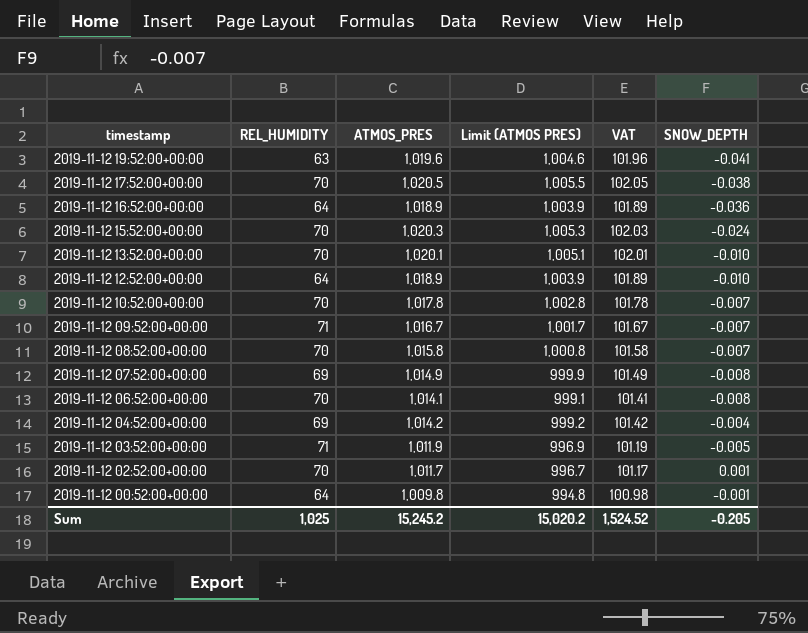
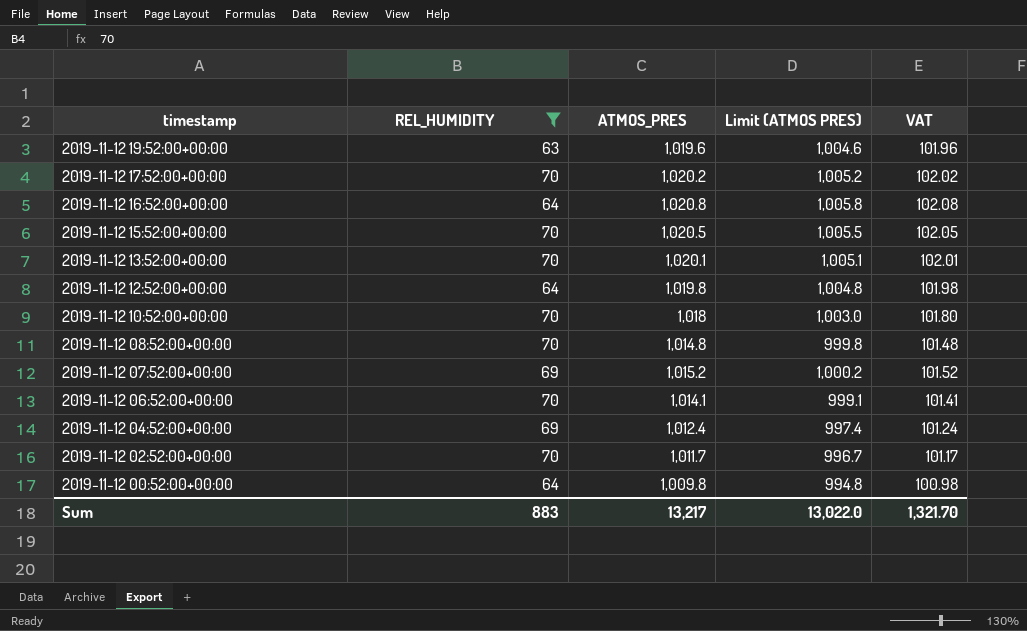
filter: none -> REL_HUMIDITY != 71
column SNOW_DEPTH | position: 6 -> none
2019-11-12 17:52:00+00:00 | ATMOS_PRES: 1,020.5 -> 1,020.2
2019-11-12 17:52:00+00:00 | Limit (ATMOS PRES): 1,005.5 -> 1,005.2
2019-11-12 17:52:00+00:00 | VAT: 102.05 -> 102.02
2019-11-12 16:52:00+00:00 | ATMOS_PRES: 1,018.9 -> 1,020.8
2019-11-12 16:52:00+00:00 | Limit (ATMOS PRES): 1,003.9 -> 1,005.8
2019-11-12 16:52:00+00:00 | VAT: 101.89 -> 102.08
2019-11-12 15:52:00+00:00 | ATMOS_PRES: 1,020.3 -> 1,020.5
2019-11-12 15:52:00+00:00 | Limit (ATMOS PRES): 1,005.3 -> 1,005.5
2019-11-12 15:52:00+00:00 | VAT: 102.03 -> 102.05
2019-11-12 12:52:00+00:00 | ATMOS_PRES: 1,018.9 -> 1,019.8
2019-11-12 12:52:00+00:00 | Limit (ATMOS PRES): 1,003.9 -> 1,004.8
2019-11-12 12:52:00+00:00 | VAT: 101.89 -> 101.98
2019-11-12 10:52:00+00:00 | ATMOS_PRES: 1,017.8 -> 1,018
2019-11-12 10:52:00+00:00 | Limit (ATMOS PRES): 1,002.8 -> 1,003.0
2019-11-12 10:52:00+00:00 | VAT: 101.78 -> 101.80
2019-11-12 08:52:00+00:00 | ATMOS_PRES: 1,015.8 -> 1,014.8
2019-11-12 08:52:00+00:00 | Limit (ATMOS PRES): 1,000.8 -> 999.8
2019-11-12 08:52:00+00:00 | VAT: 101.58 -> 101.48
2019-11-12 07:52:00+00:00 | ATMOS_PRES: 1,014.9 -> 1,015.2
2019-11-12 07:52:00+00:00 | Limit (ATMOS PRES): 999.9 -> 1,000.2
2019-11-12 07:52:00+00:00 | VAT: 101.49 -> 101.52
2019-11-12 04:52:00+00:00 | ATMOS_PRES: 1,014.2 -> 1,012.4
2019-11-12 04:52:00+00:00 | Limit (ATMOS PRES): 999.2 -> 997.4
2019-11-12 04:52:00+00:00 | VAT: 101.42 -> 101.24
Sum | REL_HUMIDITY: 1,025 -> 883
Sum | ATMOS_PRES: 15,245.2 -> 13,217
Sum | Limit (ATMOS PRES): 15,020.2 -> 13,022.0
Sum | VAT: 1,524.52 -> 1,321.70

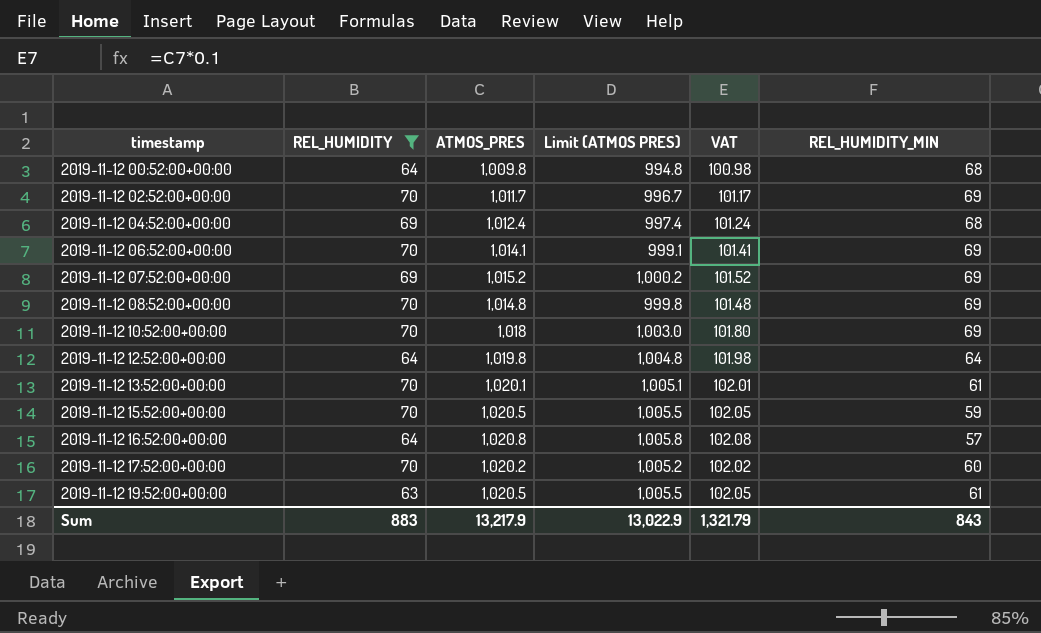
row order: timestamp descending -> timestamp ascending
column REL_HUMIDITY_MIN | position: none -> 6
2019-11-12 19:52:00+00:00 | ATMOS_PRES: 1,019.6 -> 1,020.5
2019-11-12 19:52:00+00:00 | Limit (ATMOS PRES): 1,004.6 -> 1,005.5
2019-11-12 19:52:00+00:00 | VAT: 101.96 -> 102.05
Sum | ATMOS_PRES: 13,217 -> 13,217.9
Sum | Limit (ATMOS PRES): 13,022.0 -> 13,022.9
Sum | VAT: 1,321.70 -> 1,321.79

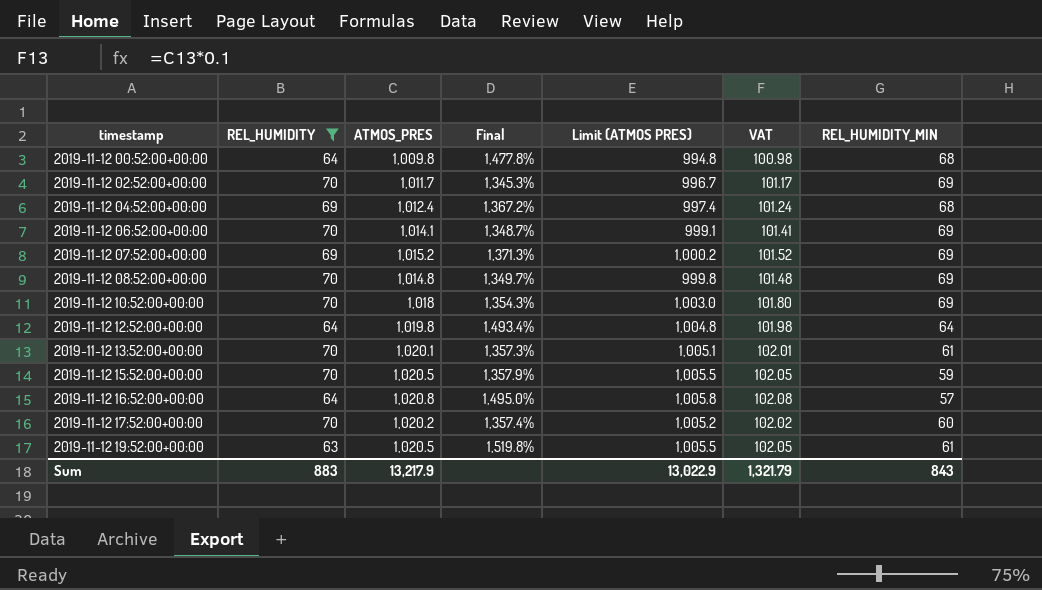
column Final | formula: none -> ([ATMOS_PRES] - [REL_HUMIDITY]) / [REL_HUMIDITY]

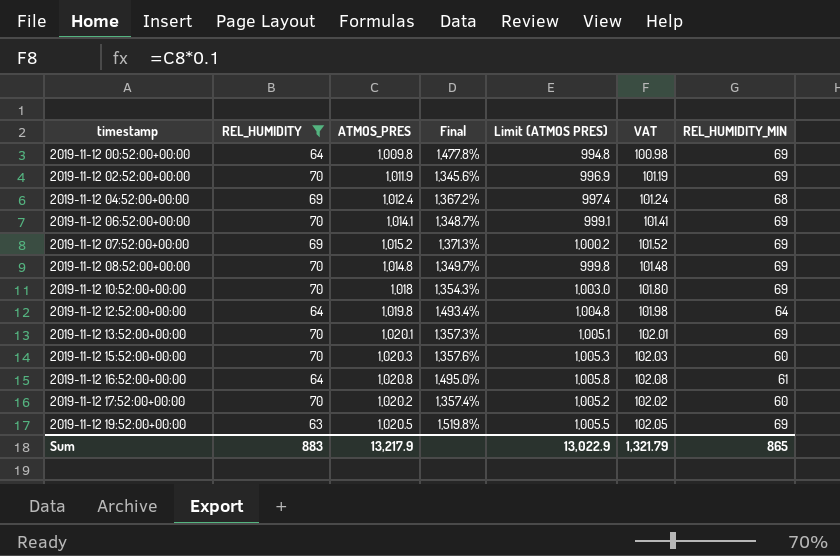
2019-11-12 00:52:00+00:00 | REL_HUMIDITY_MIN: 68 -> 69
2019-11-12 02:52:00+00:00 | ATMOS_PRES: 1,011.7 -> 1,011.9
2019-11-12 02:52:00+00:00 | Final: 1,345.3% -> 1,345.6%
2019-11-12 02:52:00+00:00 | Limit (ATMOS PRES): 996.7 -> 996.9
2019-11-12 02:52:00+00:00 | VAT: 101.17 -> 101.19
2019-11-12 13:52:00+00:00 | REL_HUMIDITY_MIN: 61 -> 69
2019-11-12 15:52:00+00:00 | ATMOS_PRES: 1,020.5 -> 1,020.3
2019-11-12 15:52:00+00:00 | Final: 1,357.9% -> 1,357.6%
2019-11-12 15:52:00+00:00 | Limit (ATMOS PRES): 1,005.5 -> 1,005.3
2019-11-12 15:52:00+00:00 | VAT: 102.05 -> 102.03
2019-11-12 15:52:00+00:00 | REL_HUMIDITY_MIN: 59 -> 60
2019-11-12 16:52:00+00:00 | REL_HUMIDITY_MIN: 57 -> 61
2019-11-12 19:52:00+00:00 | REL_HUMIDITY_MIN: 61 -> 69
Sum | REL_HUMIDITY_MIN: 843 -> 865

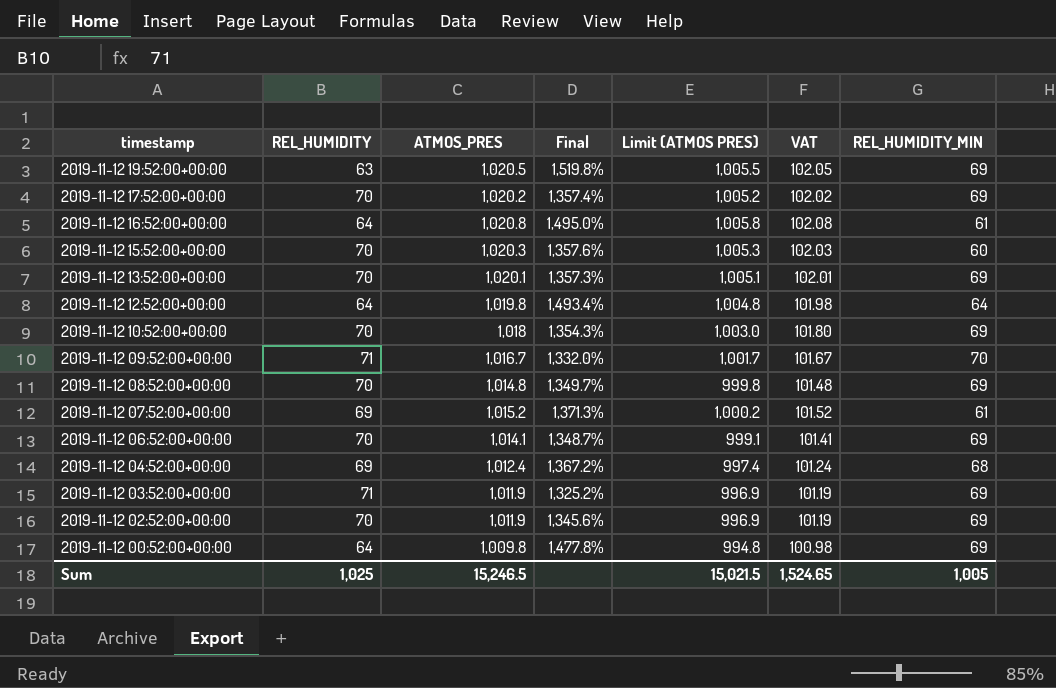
filter: REL_HUMIDITY != 71 -> none
row order: timestamp ascending -> timestamp descending
2019-11-12 17:52:00+00:00 | REL_HUMIDITY_MIN: 60 -> 69
2019-11-12 07:52:00+00:00 | REL_HUMIDITY_MIN: 69 -> 61
Sum | REL_HUMIDITY: 883 -> 1,025
Sum | ATMOS_PRES: 13,217.9 -> 15,246.5
Sum | Limit (ATMOS PRES): 13,022.9 -> 15,021.5
Sum | VAT: 1,321.79 -> 1,524.65
Sum | REL_HUMIDITY_MIN: 865 -> 1,005

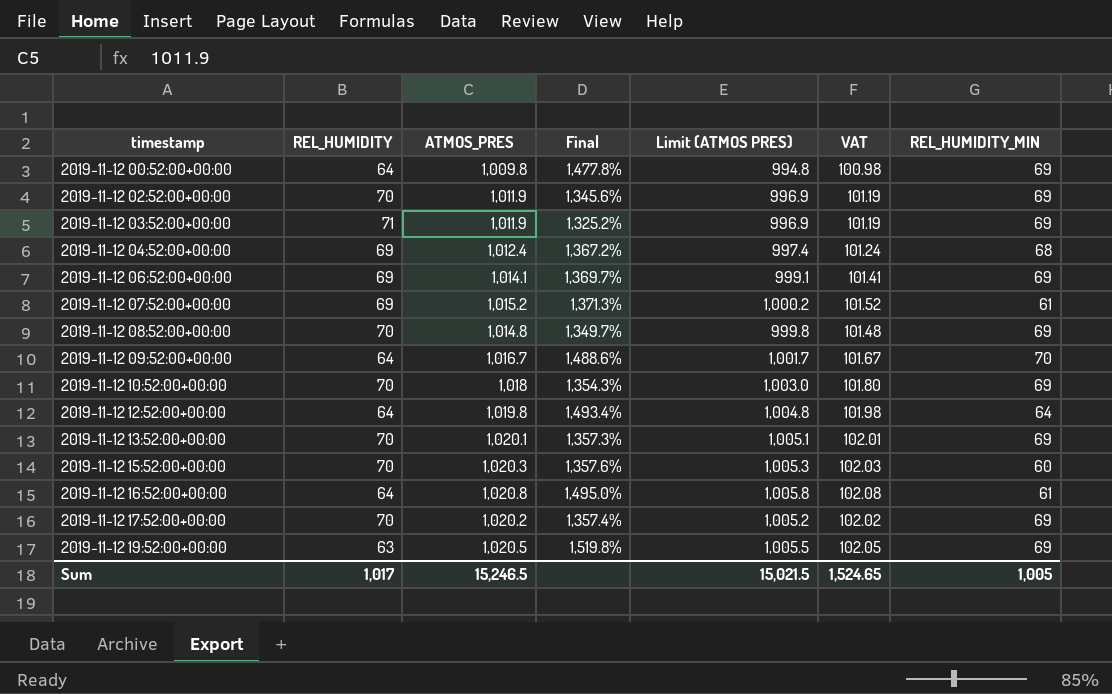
row order: timestamp descending -> timestamp ascending
2019-11-12 06:52:00+00:00 | REL_HUMIDITY: 70 -> 69
2019-11-12 06:52:00+00:00 | Final: 1,348.7% -> 1,369.7%
2019-11-12 09:52:00+00:00 | REL_HUMIDITY: 71 -> 64
2019-11-12 09:52:00+00:00 | Final: 1,332.0% -> 1,488.6%
Sum | REL_HUMIDITY: 1,025 -> 1,017

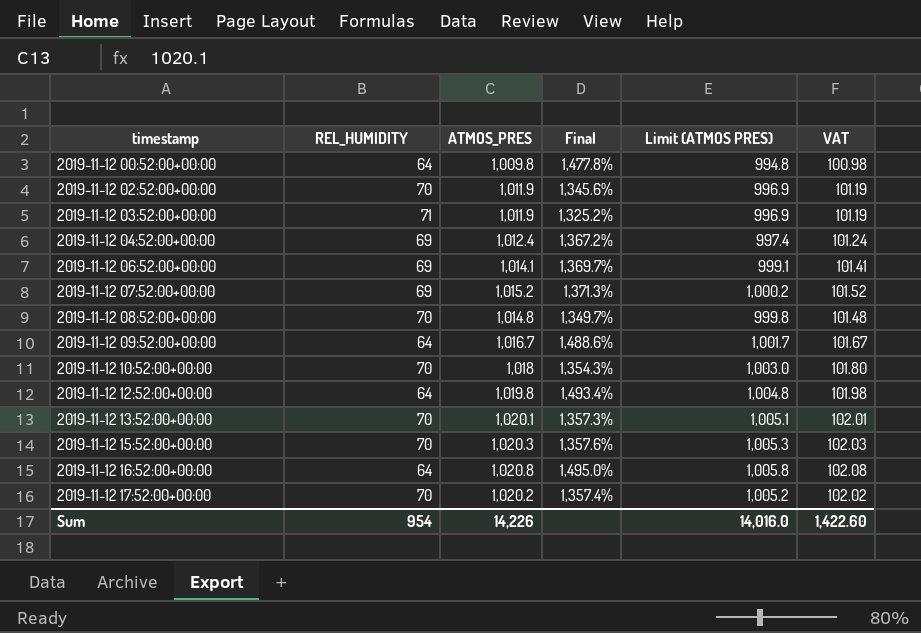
column REL_HUMIDITY_MIN | position: 7 -> none
row 2019-11-12 19:52:00+00:00: 63 | 1,020.5 | 1,519.8% | 1,005.5 | 102.05 | 69 -> none
Sum | REL_HUMIDITY: 1,017 -> 954
Sum | ATMOS_PRES: 15,246.5 -> 14,226
Sum | Limit (ATMOS PRES): 15,021.5 -> 14,016.0
Sum | VAT: 1,524.65 -> 1,422.60

